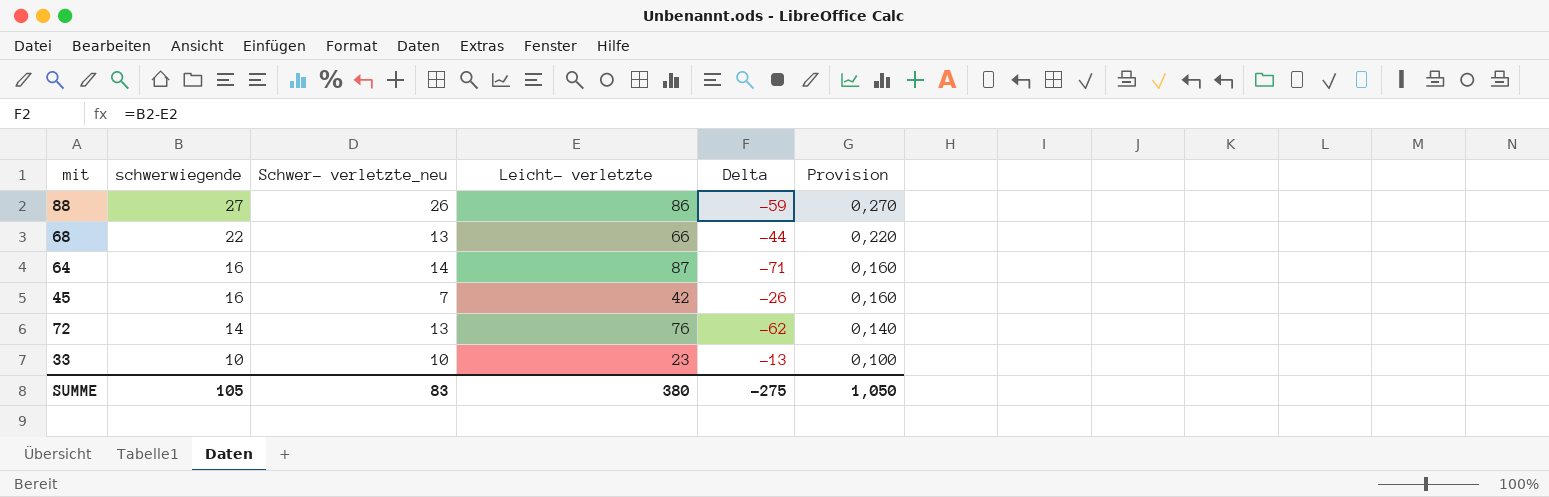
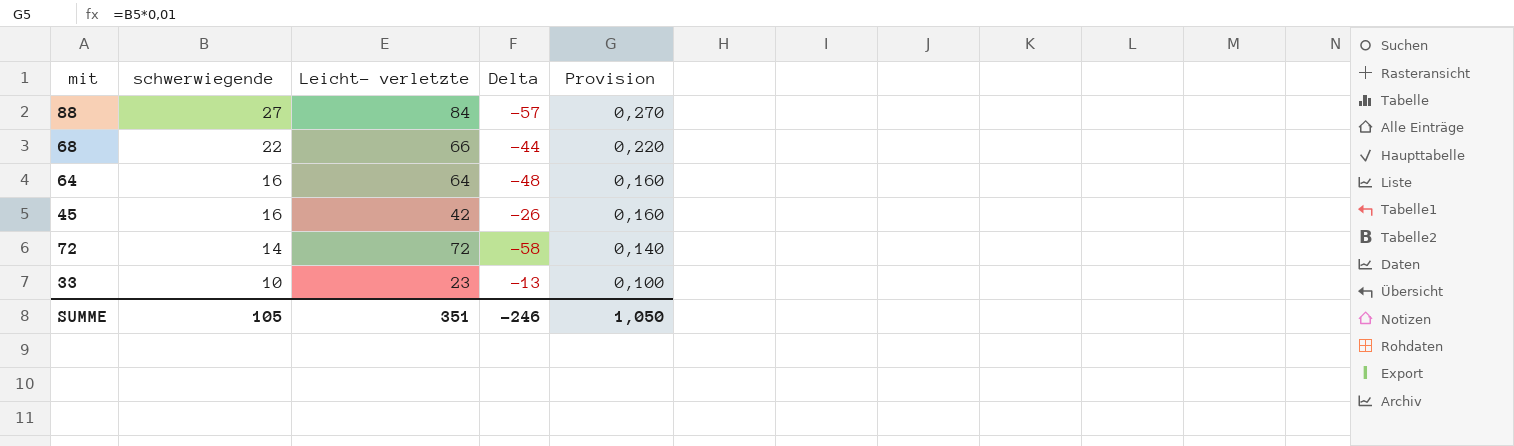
column Schwer- verletzte_neu | position: 3 -> none
88 | Leicht- verletzte: 86 -> 84
88 | Delta: -59 -> -57
64 | Leicht- verletzte: 87 -> 64
64 | Delta: -71 -> -48
72 | Leicht- verletzte: 76 -> 72
72 | Delta: -62 -> -58
SUMME | Leicht- verletzte: 380 -> 351
SUMME | Delta: -275 -> -246

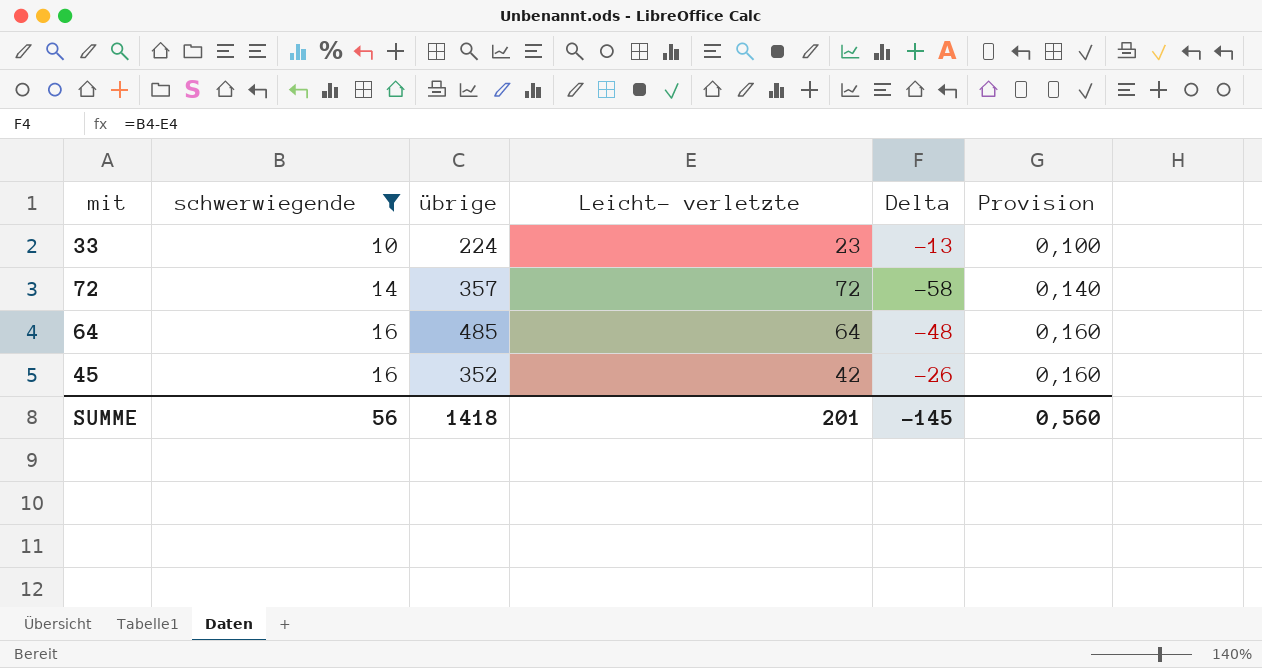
filter: none -> schwerwiegende <= 16
row order: schwerwiegende descending -> schwerwiegende ascending
column übrige | position: none -> 3
SUMME | schwerwiegende: 105 -> 56
SUMME | Leicht- verletzte: 351 -> 201
SUMME | Delta: -246 -> -145
SUMME | Provision: 1,050 -> 0,560

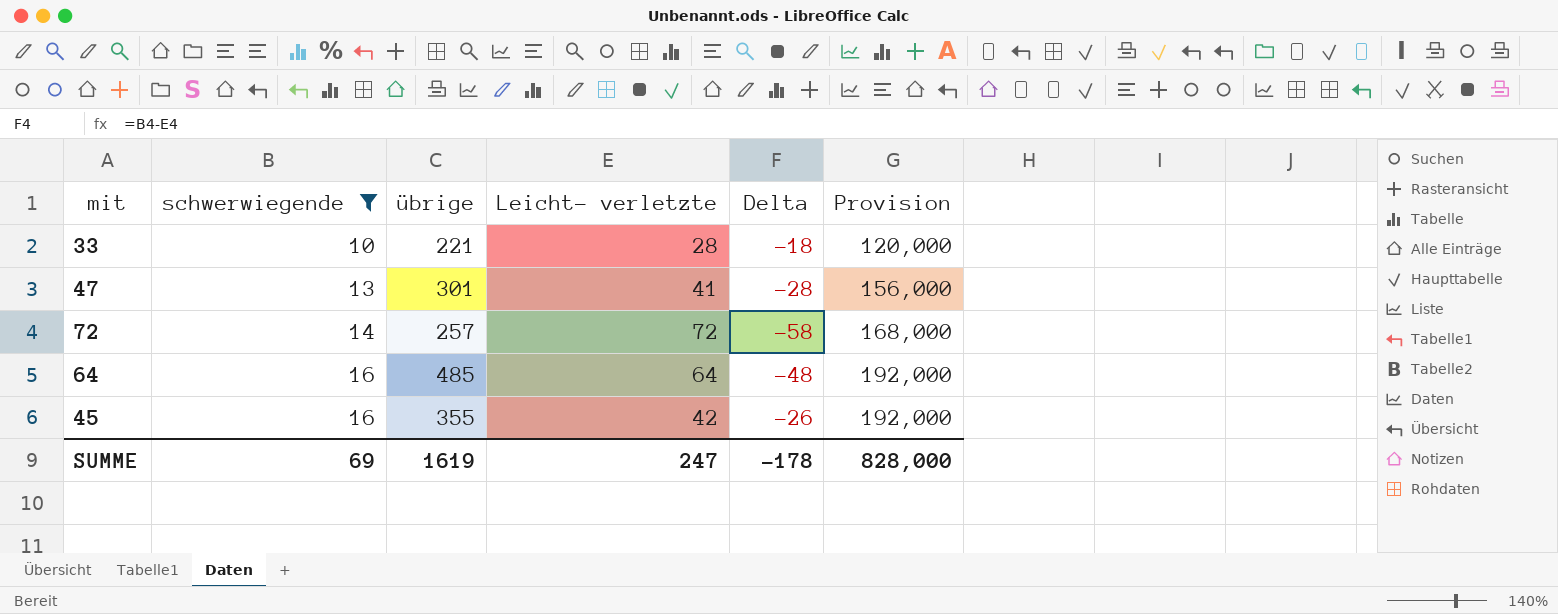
column Provision | formula: [schwerwiegende] * 0,01 -> [schwerwiegende] * 12
33 | übrige: 224 -> 221
33 | Leicht- verletzte: 23 -> 28
33 | Delta: -13 -> -18
row 47: none -> 13 | 301 | 41 | -28 | 156,000
72 | übrige: 357 -> 257
45 | übrige: 352 -> 355
SUMME | schwerwiegende: 56 -> 69
SUMME | übrige: 1418 -> 1619
SUMME | Leicht- verletzte: 201 -> 247
SUMME | Delta: -145 -> -178
SUMME | Provision: 0,560 -> 828,000

